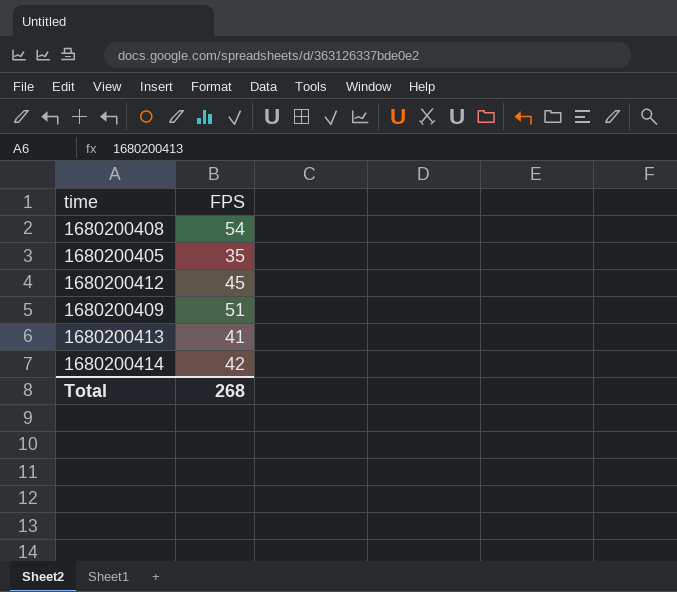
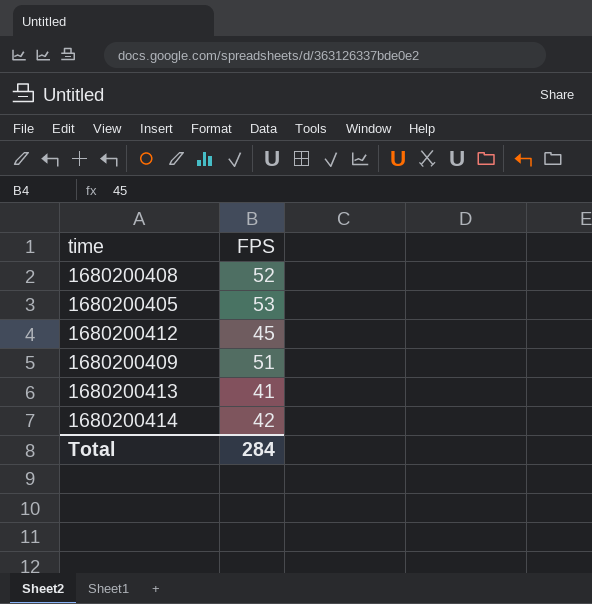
1680200408 | FPS: 54 -> 52
1680200405 | FPS: 35 -> 53
Total | FPS: 268 -> 284

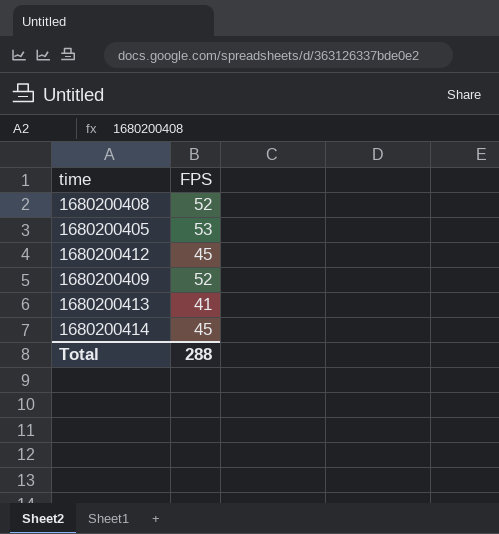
1680200409 | FPS: 51 -> 52
1680200414 | FPS: 42 -> 45
Total | FPS: 284 -> 288

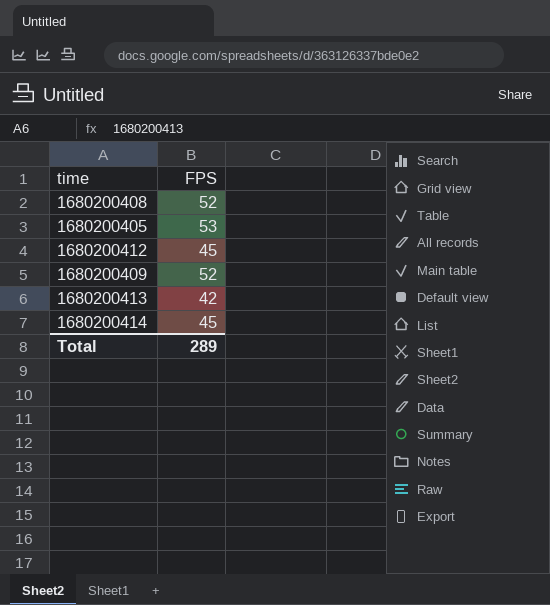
1680200413 | FPS: 41 -> 42
Total | FPS: 288 -> 289

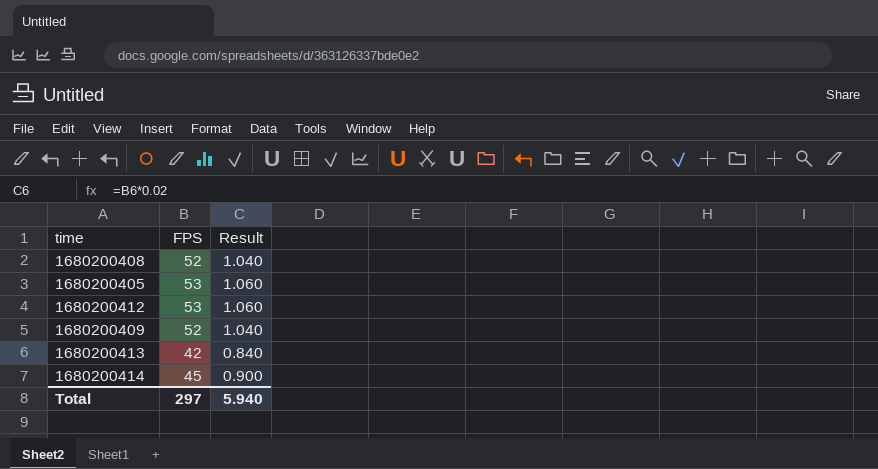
column Result | formula: none -> [FPS] * 0.02
1680200412 | FPS: 45 -> 53
Total | FPS: 289 -> 297

